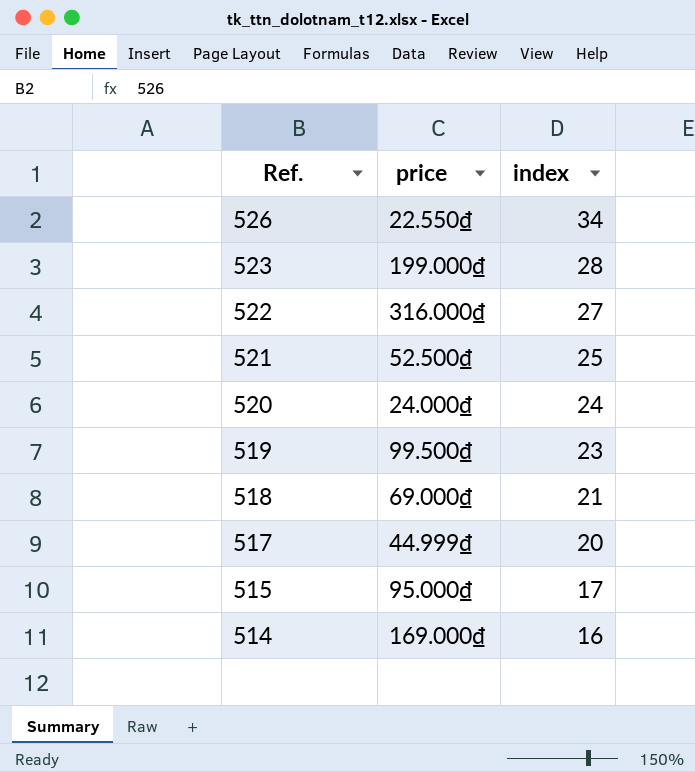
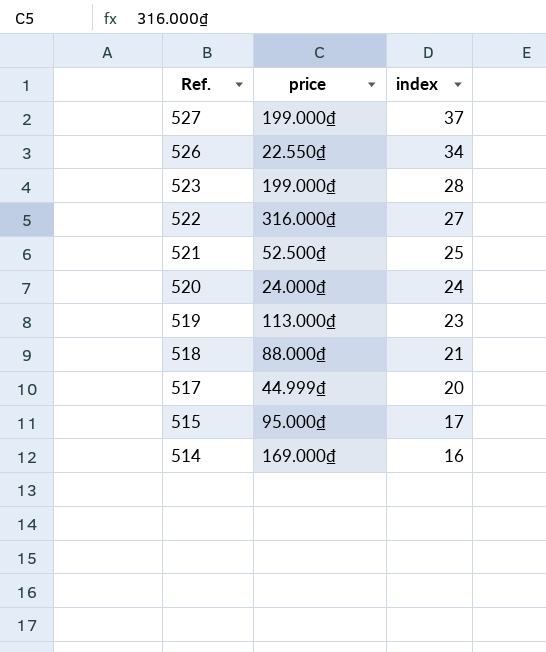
row 527: none -> 199.000₫ | 37
519 | price: 99.500₫ -> 113.000₫
518 | price: 69.000₫ -> 88.000₫

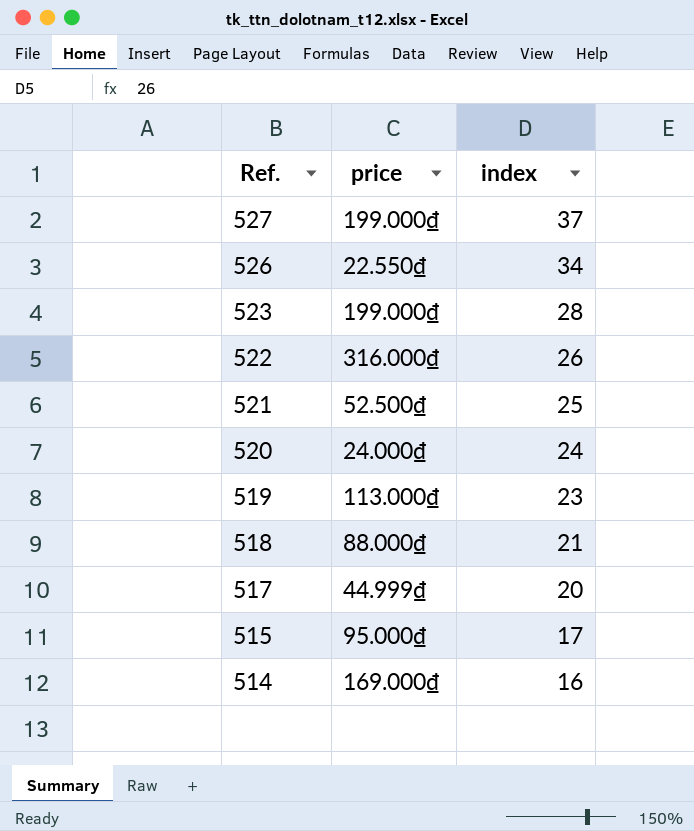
522 | index: 27 -> 26

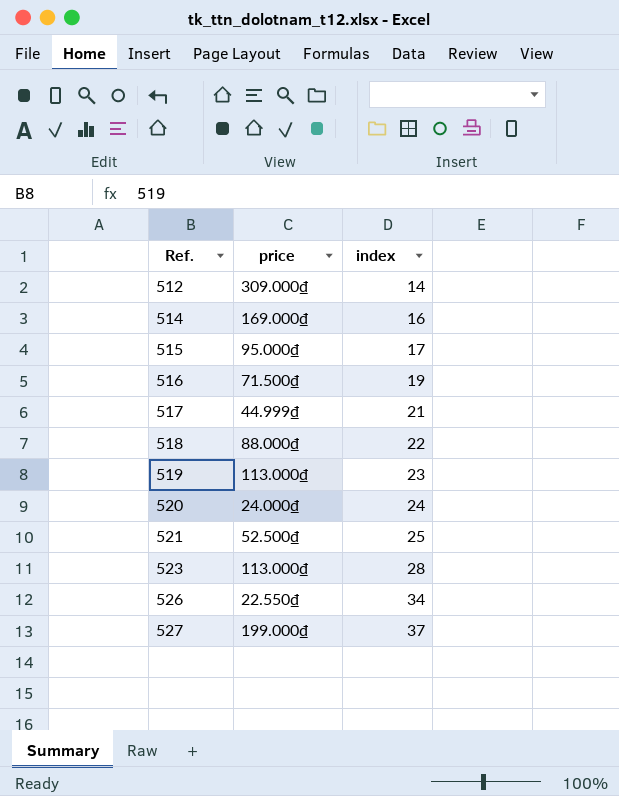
row order: Ref. descending -> Ref. ascending
row 522: 316.000₫ | 26 -> none
row 512: none -> 309.000₫ | 14
row 516: none -> 71.500₫ | 19
517 | index: 20 -> 21
518 | index: 21 -> 22
523 | price: 199.000₫ -> 113.000₫

